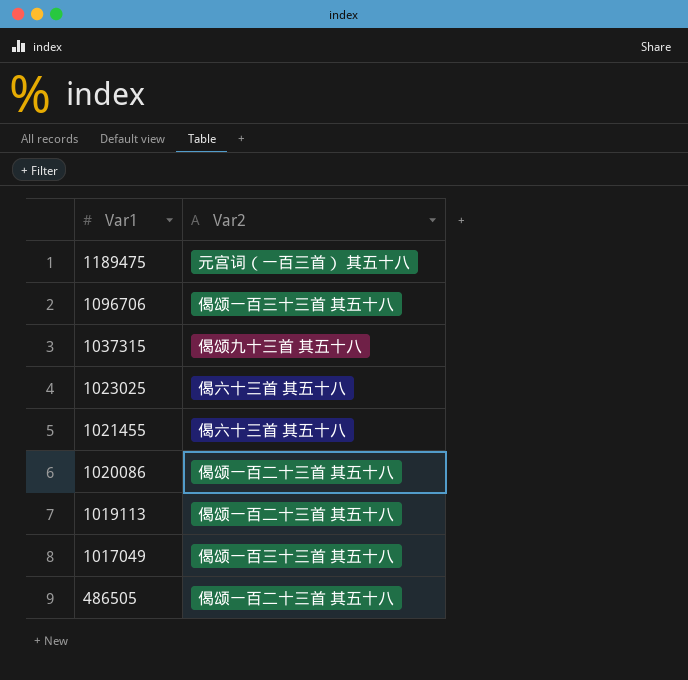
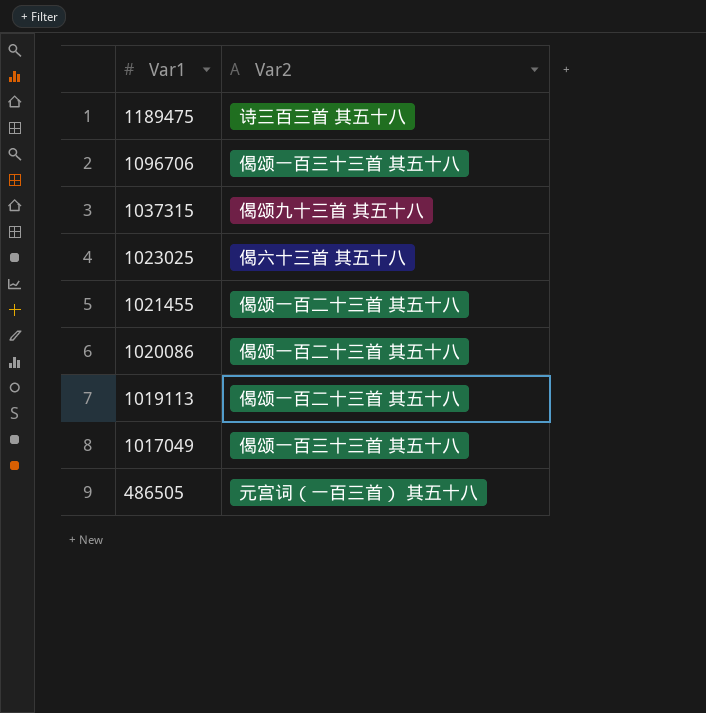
1189475 | Var2: 元宫词（一百三首） 其五十八 -> 诗三百三首 其五十八
1021455 | Var2: 偈六十三首 其五十八 -> 偈颂一百二十三首 其五十八
486505 | Var2: 偈颂一百二十三首 其五十八 -> 元宫词（一百三首） 其五十八

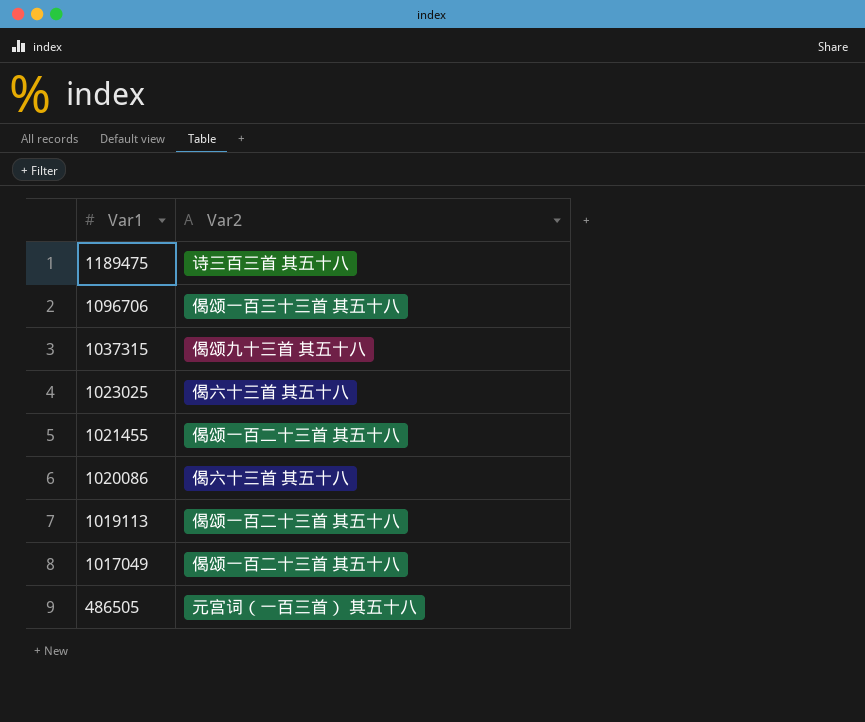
1020086 | Var2: 偈颂一百二十三首 其五十八 -> 偈六十三首 其五十八
1017049 | Var2: 偈颂一百三十三首 其五十八 -> 偈颂一百二十三首 其五十八

